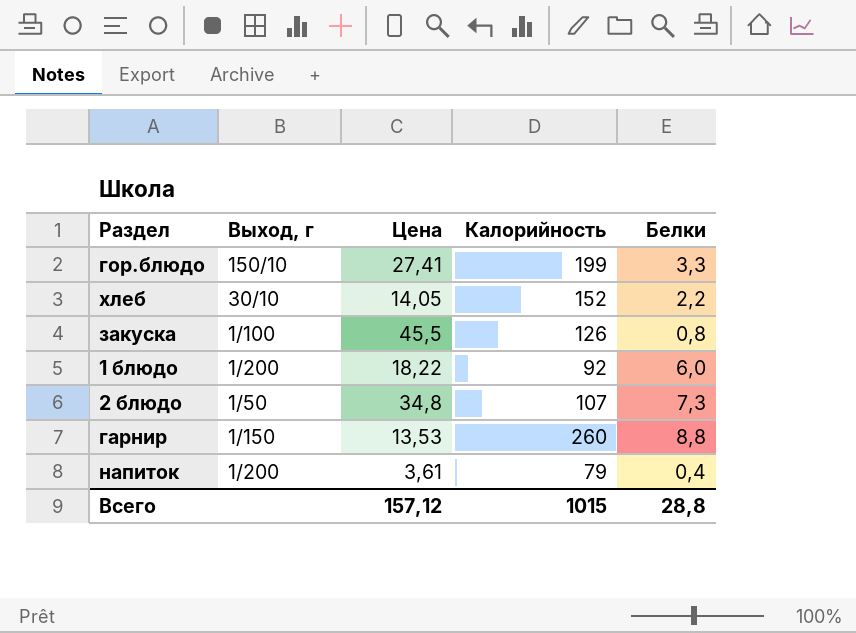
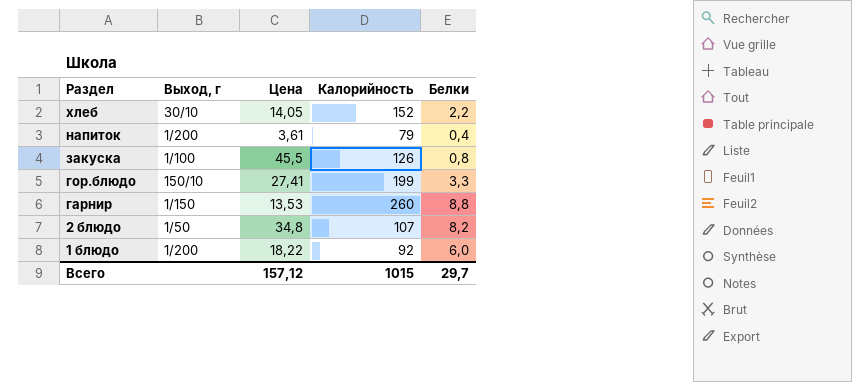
row order: none -> Раздел descending
2 блюдо | Белки: 7,3 -> 8,2
Всего | Белки: 28,8 -> 29,7

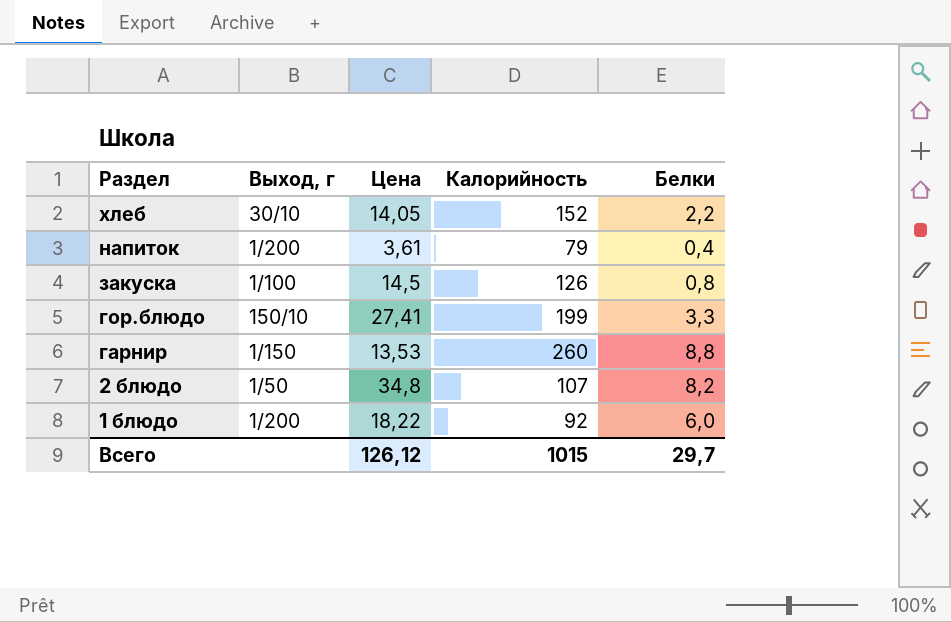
закуска | Цена: 45,5 -> 14,5
Всего | Цена: 157,12 -> 126,12

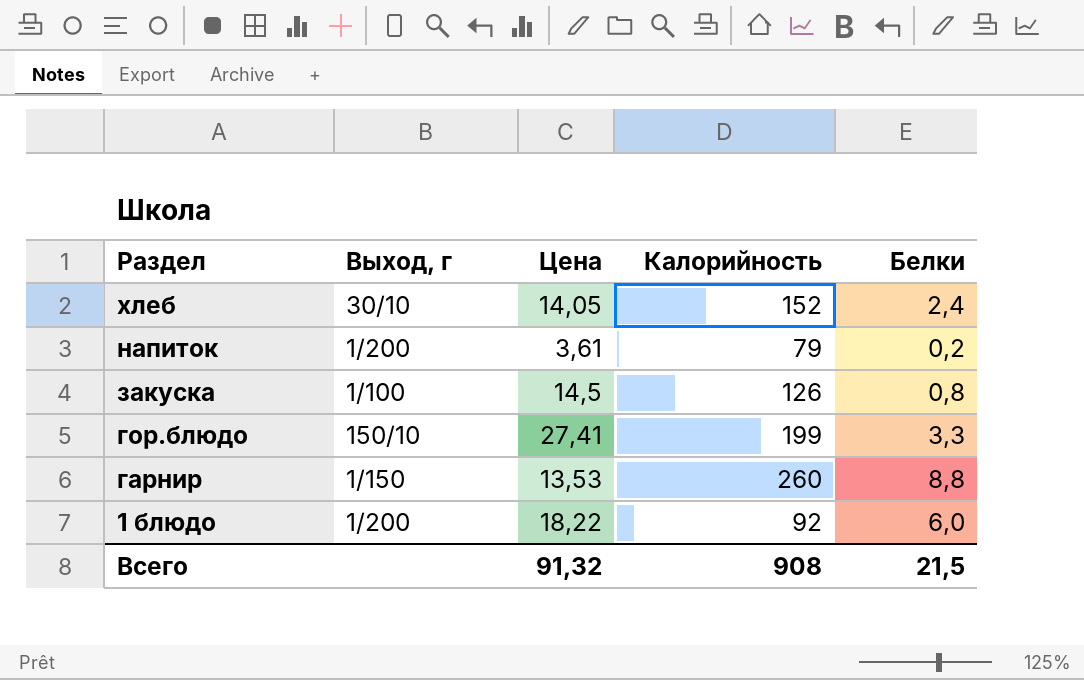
row 2 блюдо: 1/50 | 34,8 | 107 | 8,2 -> none
хлеб | Белки: 2,2 -> 2,4
напиток | Белки: 0,4 -> 0,2
Всего | Цена: 126,12 -> 91,32
Всего | Калорийность: 1015 -> 908
Всего | Белки: 29,7 -> 21,5

